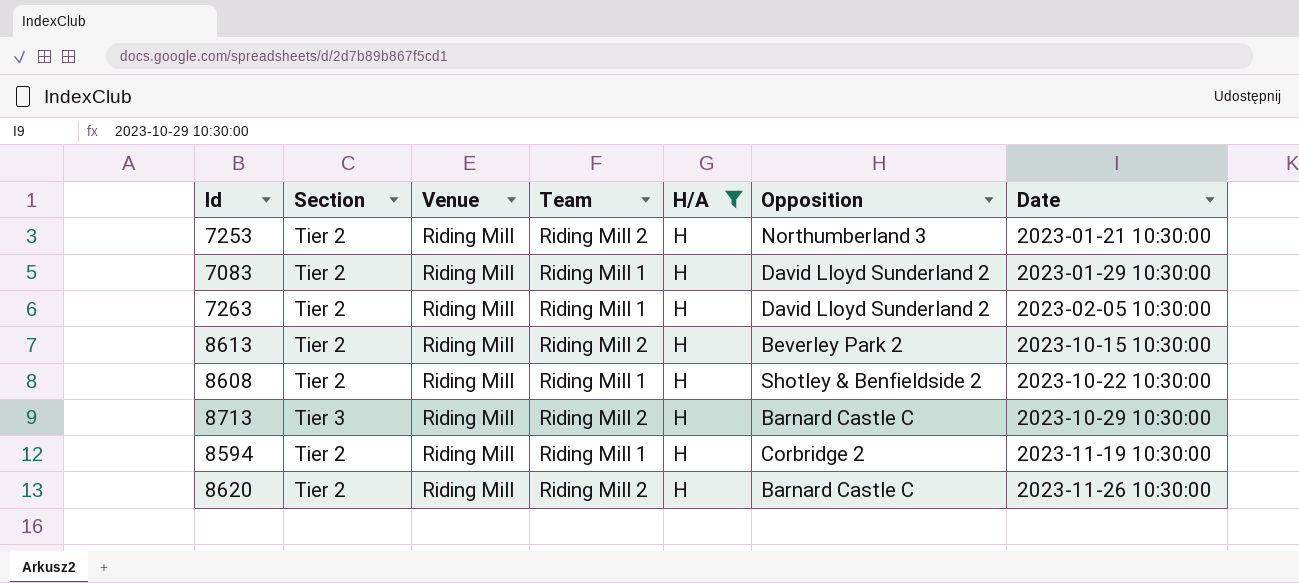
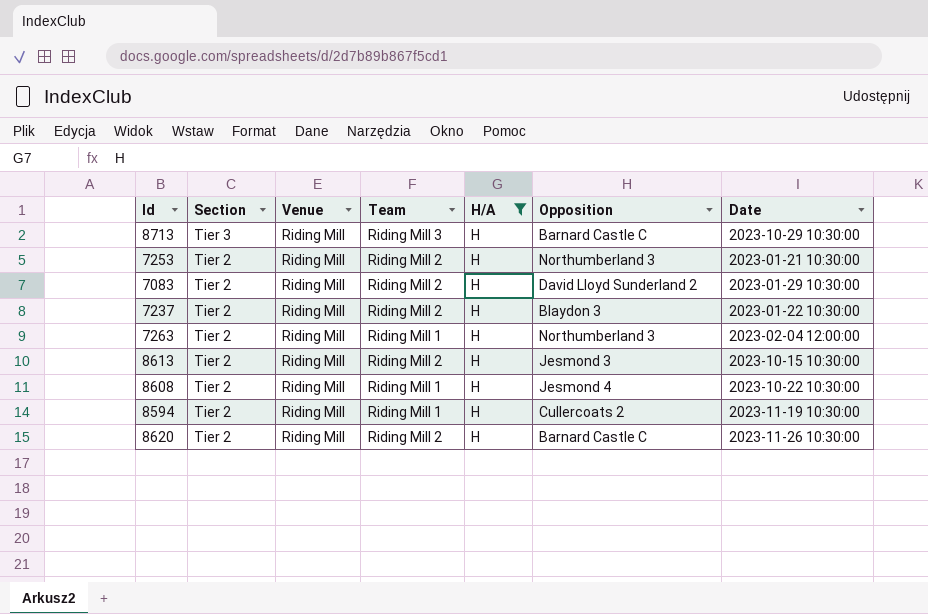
row order: Date ascending -> Section descending
8713 | Team: Riding Mill 2 -> Riding Mill 3
7083 | Team: Riding Mill 1 -> Riding Mill 2
row 7237: none -> Tier 2 | Riding Mill | Riding Mill 2 | H | Blaydon 3 | 2023-01-22 10:30:00
7263 | Opposition: David Lloyd Sunderland 2 -> Northumberland 3
7263 | Date: 2023-02-05 10:30:00 -> 2023-02-04 12:00:00
8613 | Opposition: Beverley Park 2 -> Jesmond 3
8608 | Opposition: Shotley & Benfieldside 2 -> Jesmond 4
8594 | Opposition: Corbridge 2 -> Cullercoats 2

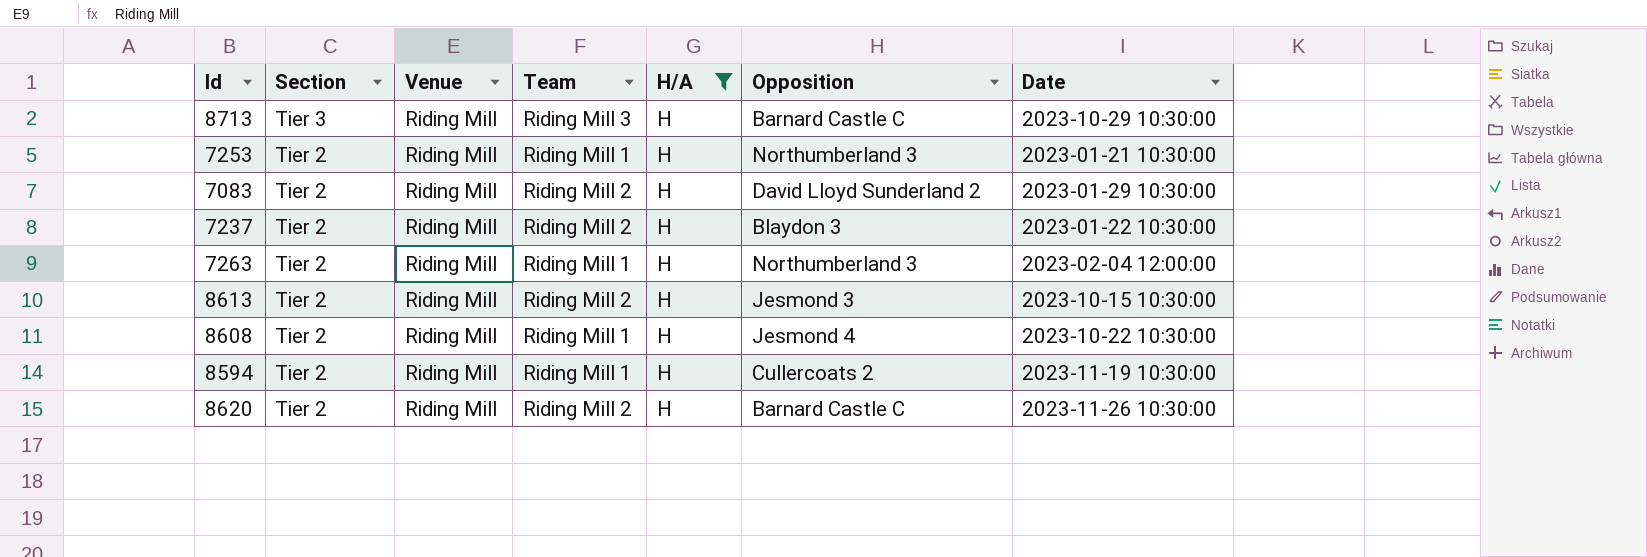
7253 | Team: Riding Mill 2 -> Riding Mill 1

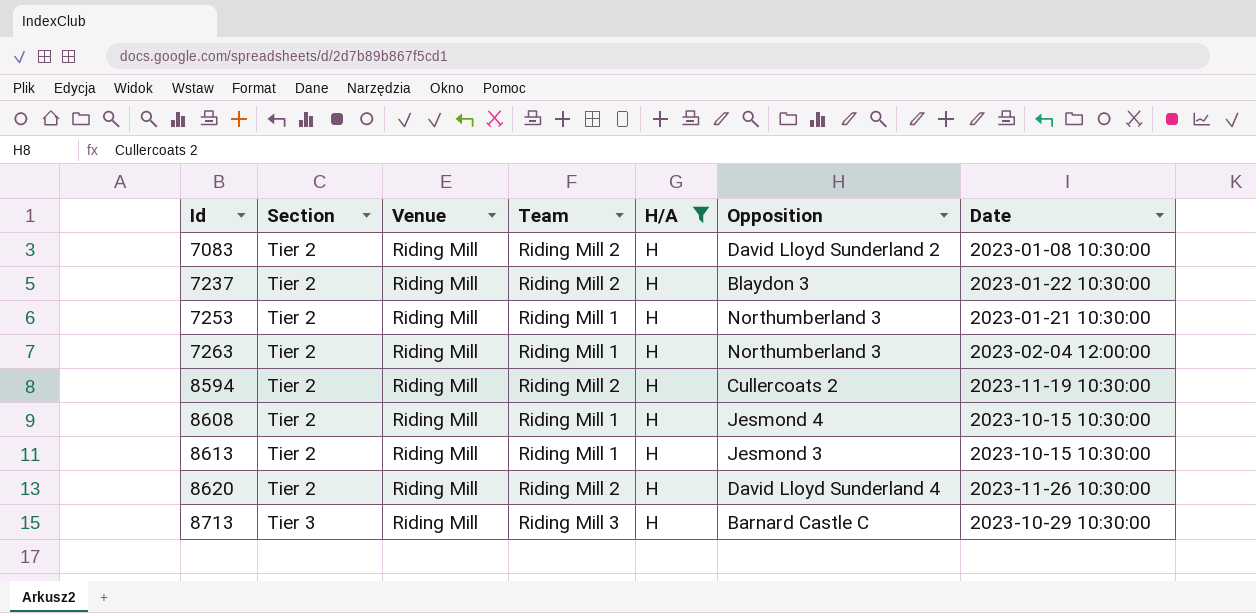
row order: Section descending -> Id ascending
7083 | Date: 2023-01-29 10:30:00 -> 2023-01-08 10:30:00
8594 | Team: Riding Mill 1 -> Riding Mill 2
8608 | Date: 2023-10-22 10:30:00 -> 2023-10-15 10:30:00
8613 | Team: Riding Mill 2 -> Riding Mill 1
8620 | Opposition: Barnard Castle C -> David Lloyd Sunderland 4

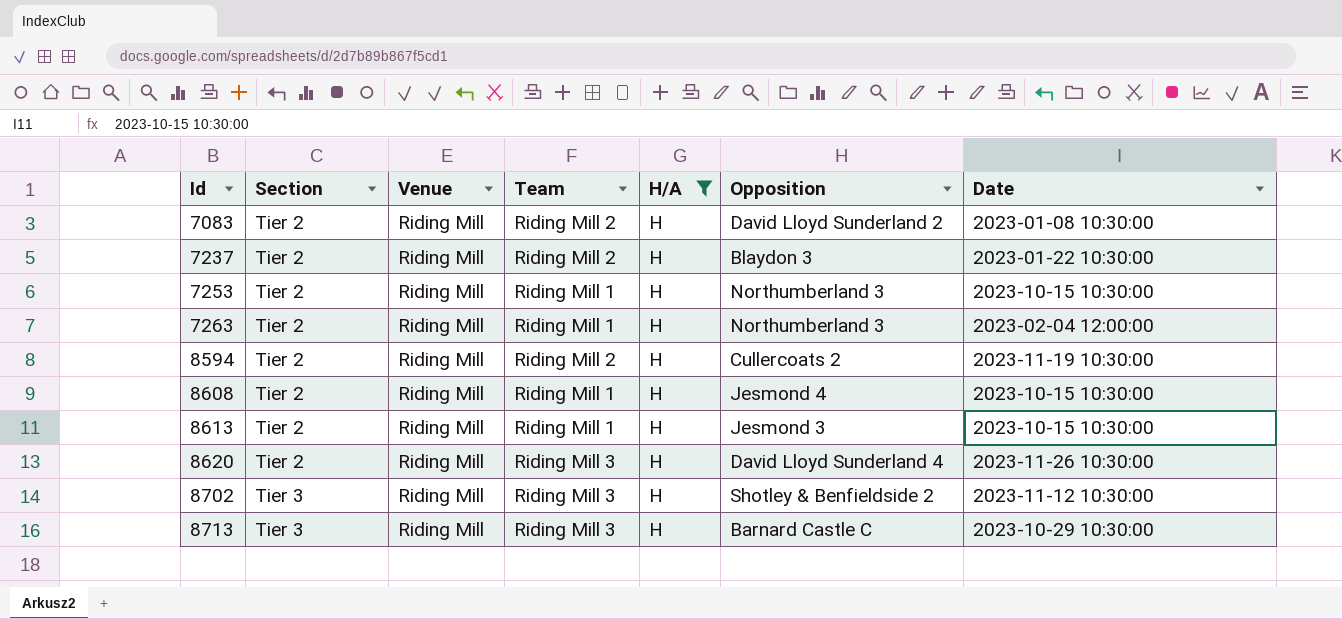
7253 | Date: 2023-01-21 10:30:00 -> 2023-10-15 10:30:00
8620 | Team: Riding Mill 2 -> Riding Mill 3
row 8702: none -> Tier 3 | Riding Mill | Riding Mill 3 | H | Shotley & Benfieldside 2 | 2023-11-12 10:30:00

